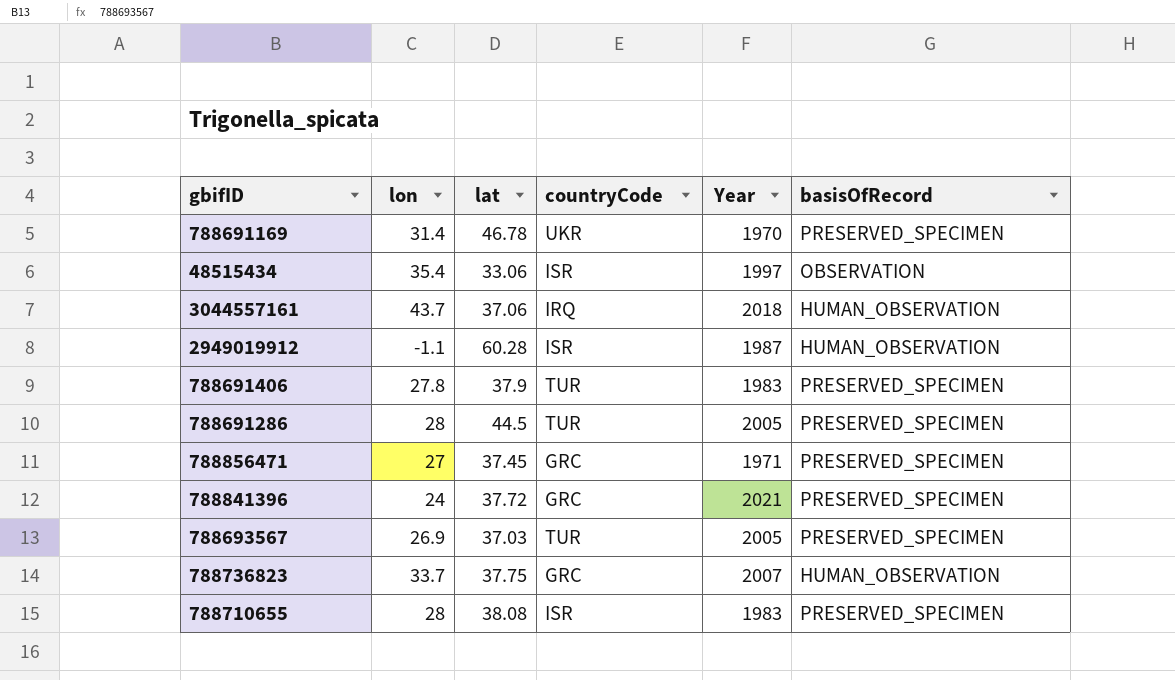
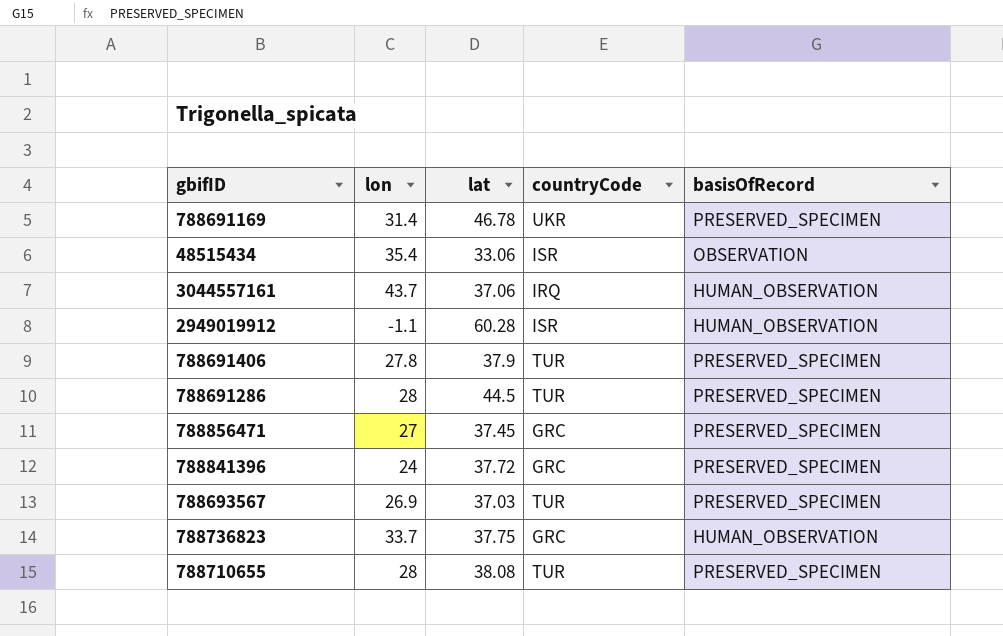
column Year | position: 5 -> none
788710655 | countryCode: ISR -> TUR

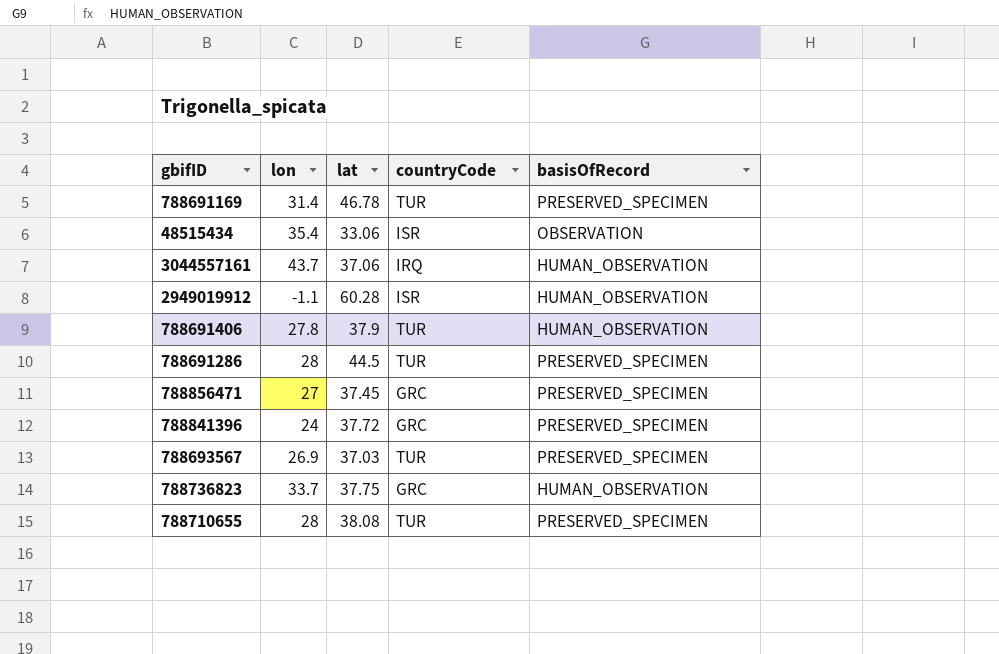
788691169 | countryCode: UKR -> TUR
788691406 | basisOfRecord: PRESERVED_SPECIMEN -> HUMAN_OBSERVATION

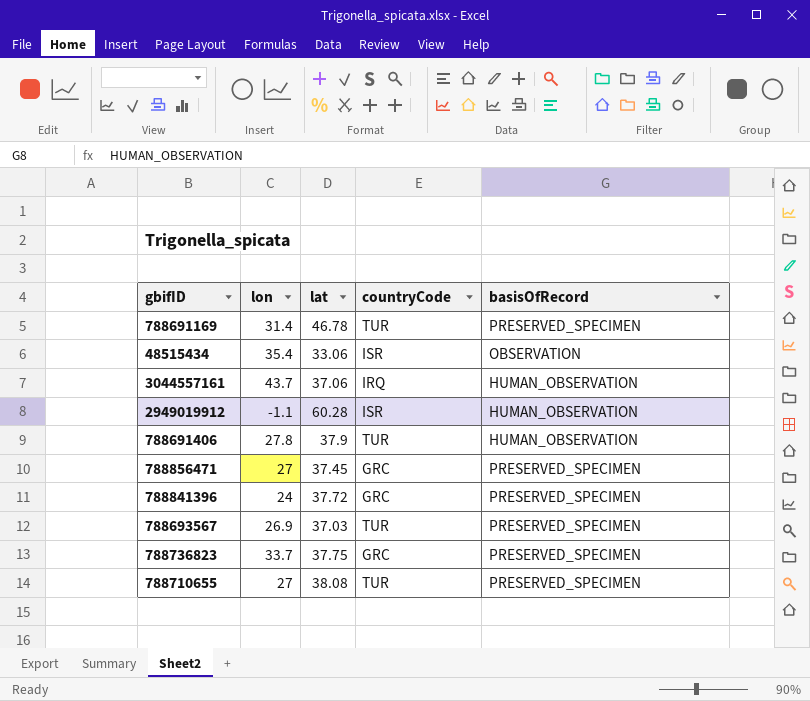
row 788691286: 28 | 44.5 | TUR | PRESERVED_SPECIMEN -> none
788736823 | basisOfRecord: HUMAN_OBSERVATION -> PRESERVED_SPECIMEN
788710655 | lon: 28 -> 27

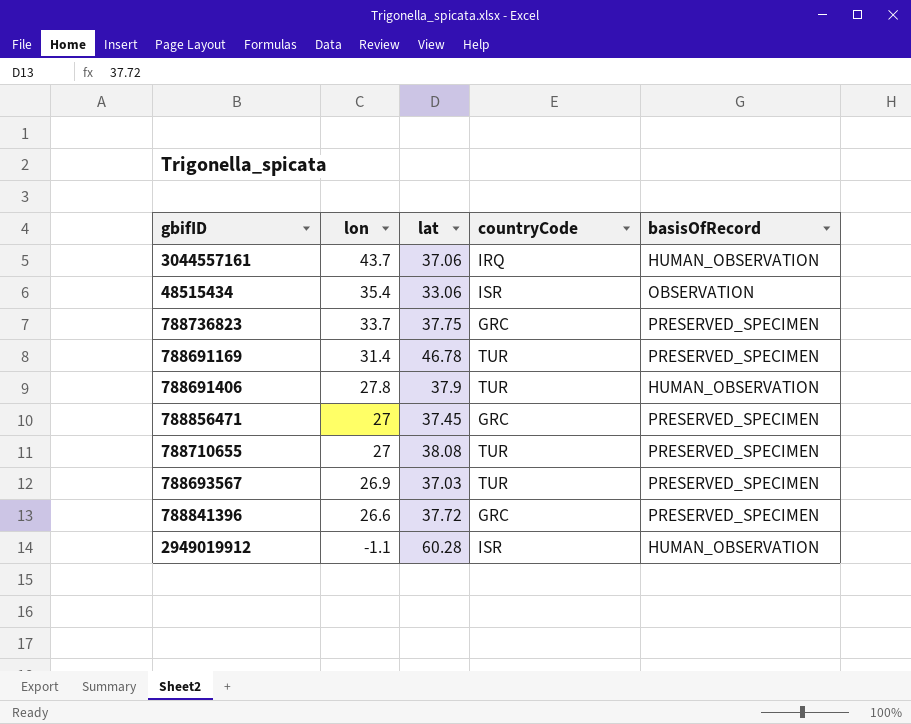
row order: none -> lon descending
788841396 | lon: 24 -> 26.6

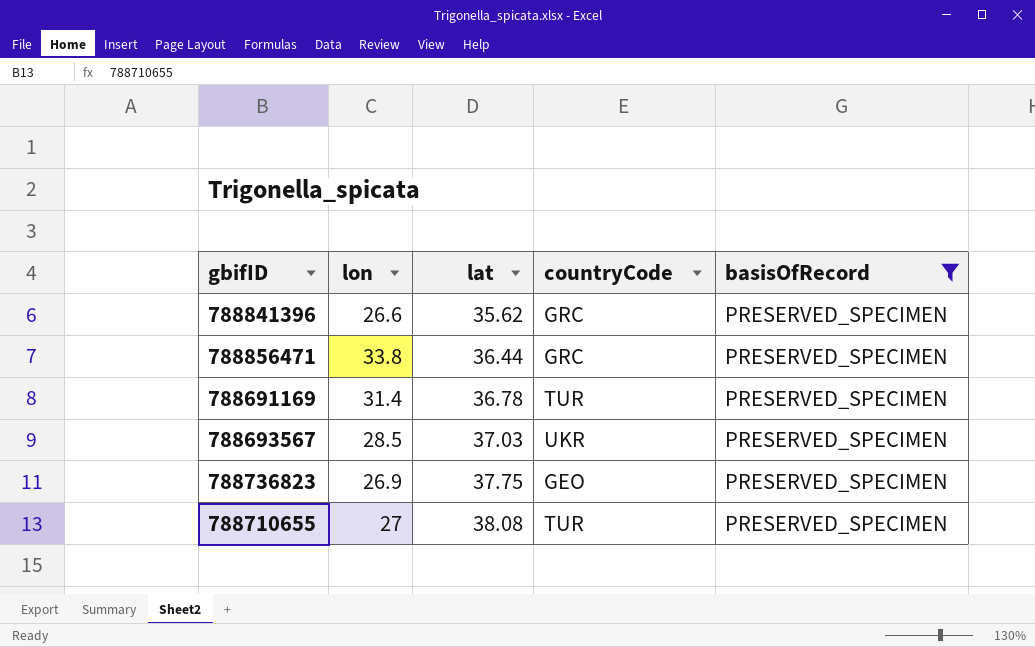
filter: none -> basisOfRecord = PRESERVED_SPECIMEN
row order: lon descending -> lat ascending
788841396 | lat: 37.72 -> 35.62
788856471 | lon: 27 -> 33.8
788856471 | lat: 37.45 -> 36.44
788691169 | lat: 46.78 -> 36.78
788693567 | lon: 26.9 -> 28.5
788693567 | countryCode: TUR -> UKR
788736823 | lon: 33.7 -> 26.9
788736823 | countryCode: GRC -> GEO

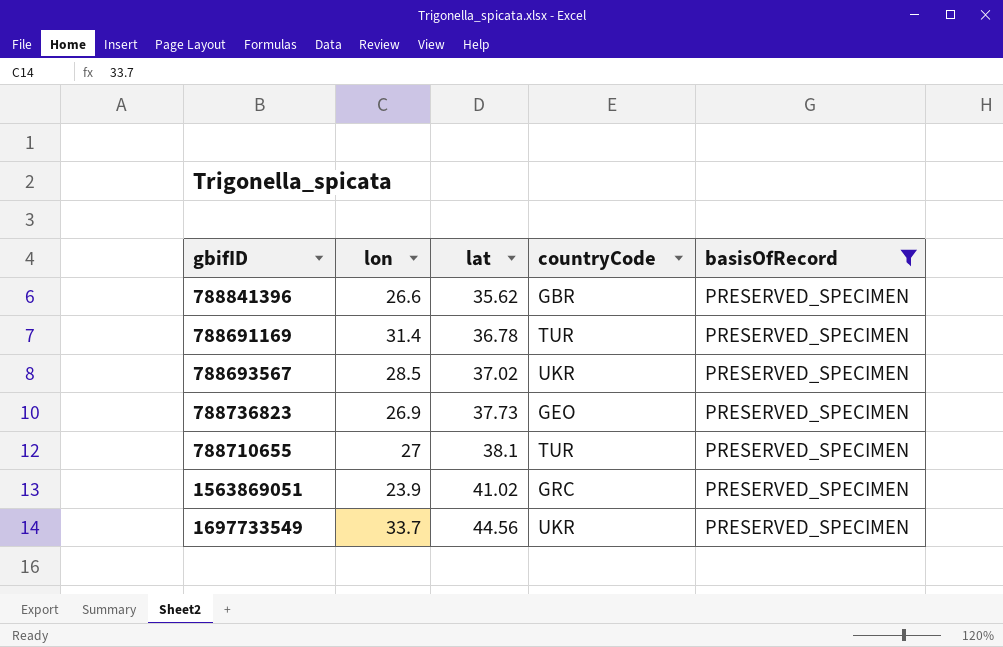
row 788856471: 33.8 | 36.44 | GRC | PRESERVED_SPECIMEN -> none
788841396 | countryCode: GRC -> GBR
788693567 | lat: 37.03 -> 37.02
788736823 | lat: 37.75 -> 37.73
788710655 | lat: 38.08 -> 38.1
row 1563869051: none -> 23.9 | 41.02 | GRC | PRESERVED_SPECIMEN
row 1697733549: none -> 33.7 | 44.56 | UKR | PRESERVED_SPECIMEN

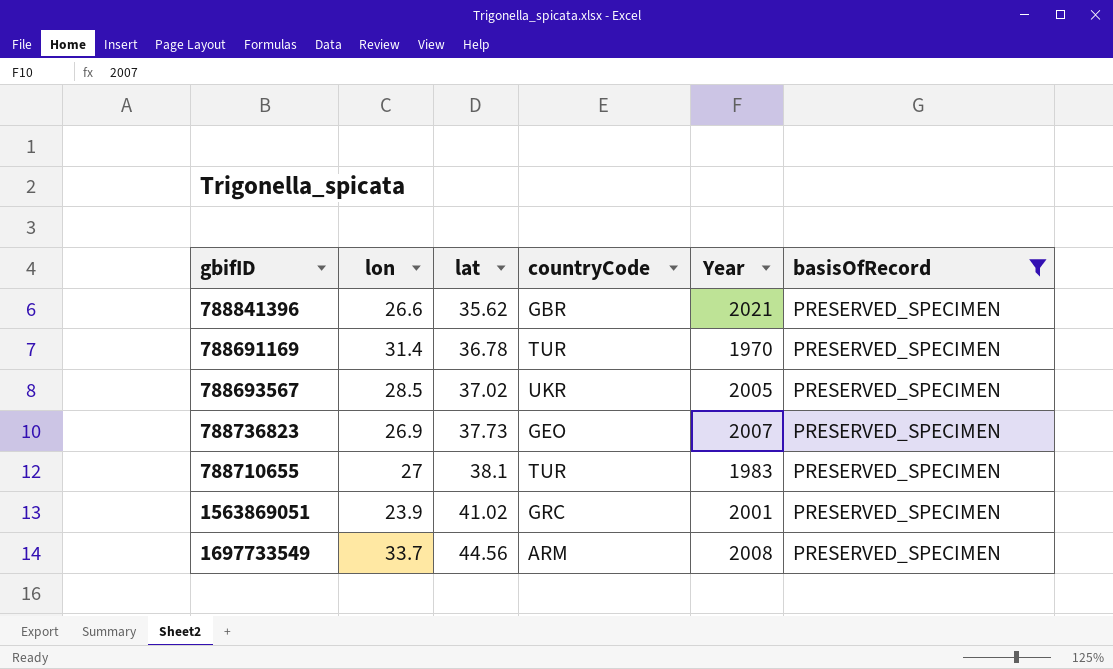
column Year | position: none -> 5
1697733549 | countryCode: UKR -> ARM

